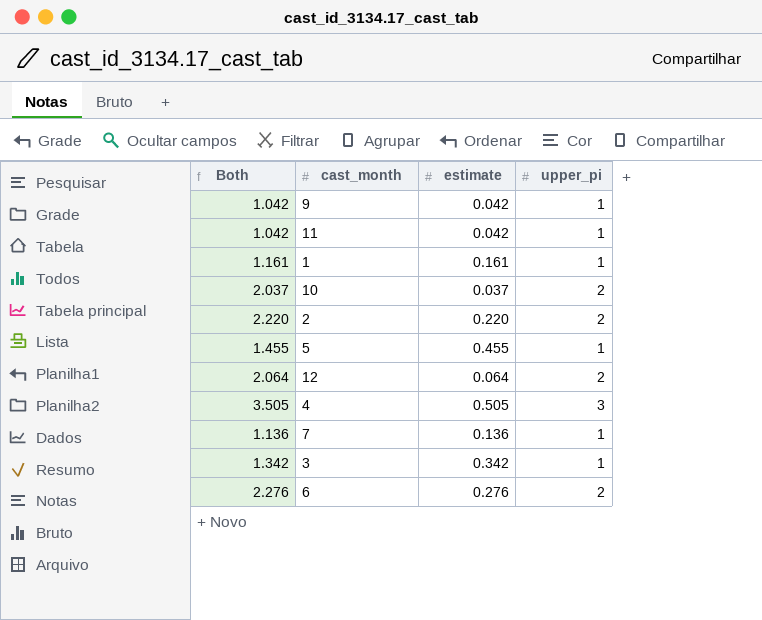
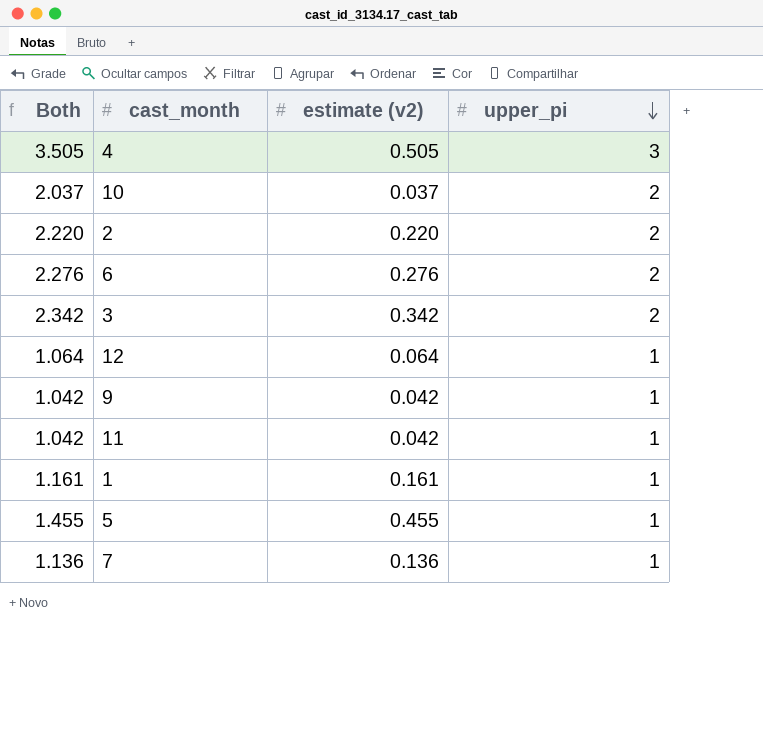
row order: none -> upper_pi descending
column name: estimate -> estimate (v2)
3 | Both: 1.342 -> 2.342
3 | upper_pi: 1 -> 2
12 | Both: 2.064 -> 1.064
12 | upper_pi: 2 -> 1

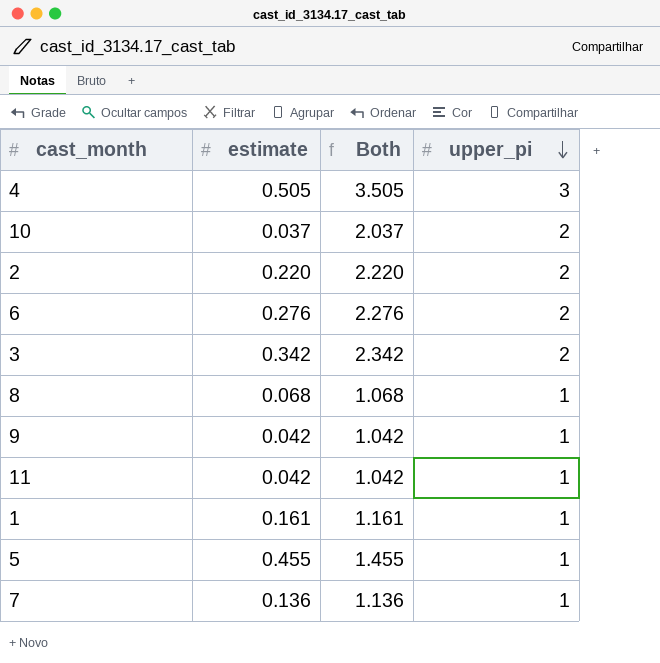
column name: estimate (v2) -> estimate
column Both | position: 1 -> 3
row 12: 1.064 | 0.064 | 1 -> none
row 8: none -> 0.068 | 1.068 | 1

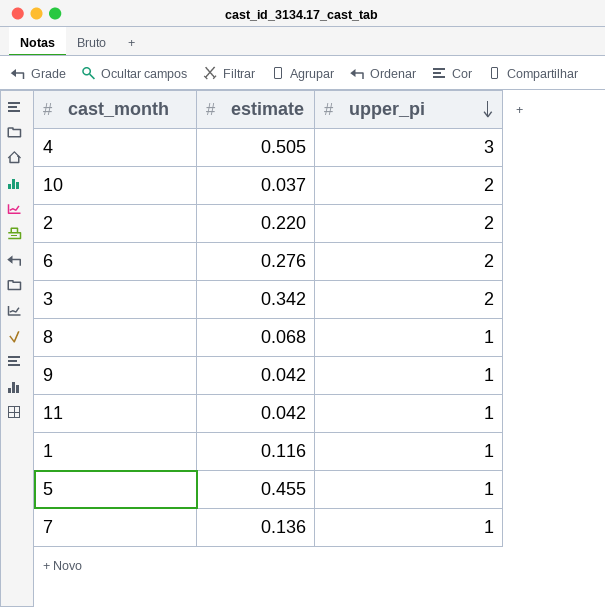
column Both | formula: [estimate] + [upper_pi] -> none
1 | estimate: 0.161 -> 0.116

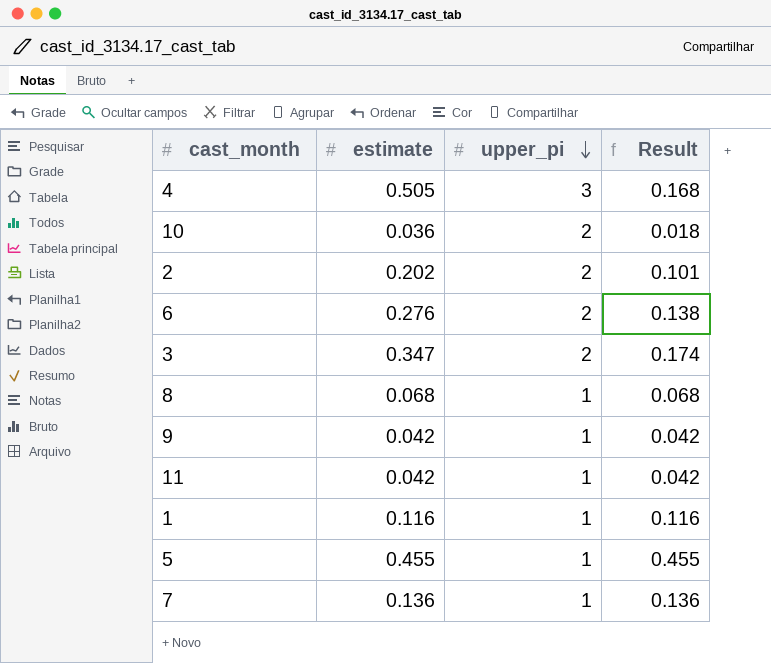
column Result | formula: none -> [estimate] / [upper_pi]
10 | estimate: 0.037 -> 0.036
2 | estimate: 0.220 -> 0.202
3 | estimate: 0.342 -> 0.347

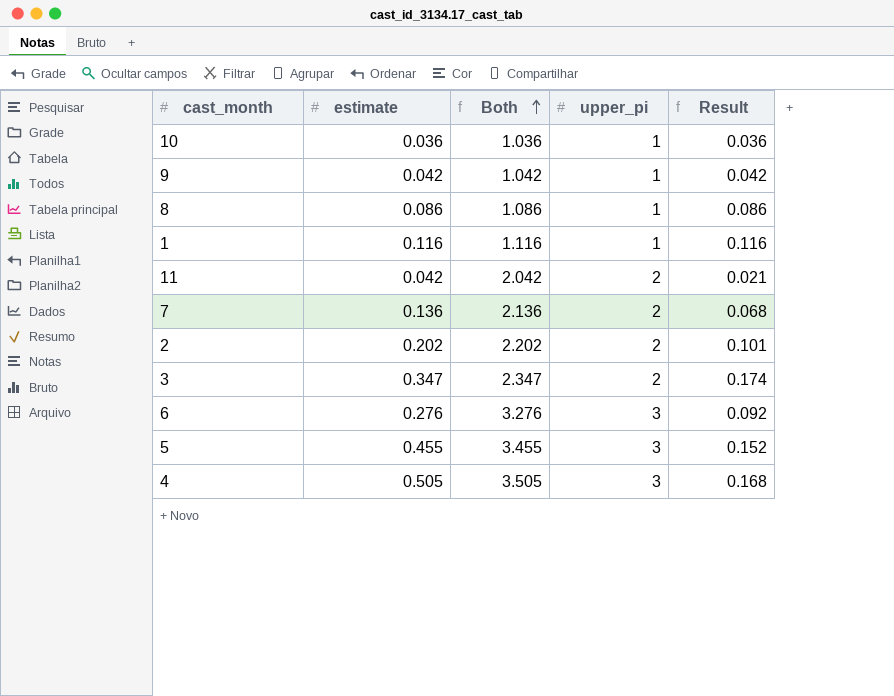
row order: upper_pi descending -> Both ascending
column Both | formula: none -> [estimate] + [upper_pi]
10 | upper_pi: 2 -> 1
10 | Result: 0.018 -> 0.036
8 | estimate: 0.068 -> 0.086
8 | Result: 0.068 -> 0.086
11 | upper_pi: 1 -> 2
11 | Result: 0.042 -> 0.021
7 | upper_pi: 1 -> 2
7 | Result: 0.136 -> 0.068
6 | upper_pi: 2 -> 3
6 | Result: 0.138 -> 0.092
5 | upper_pi: 1 -> 3
5 | Result: 0.455 -> 0.152

